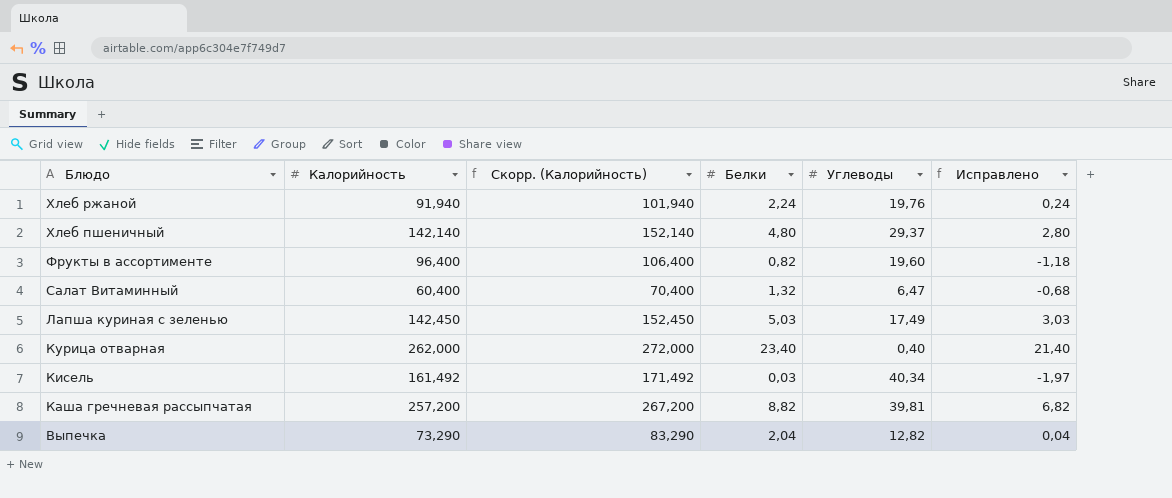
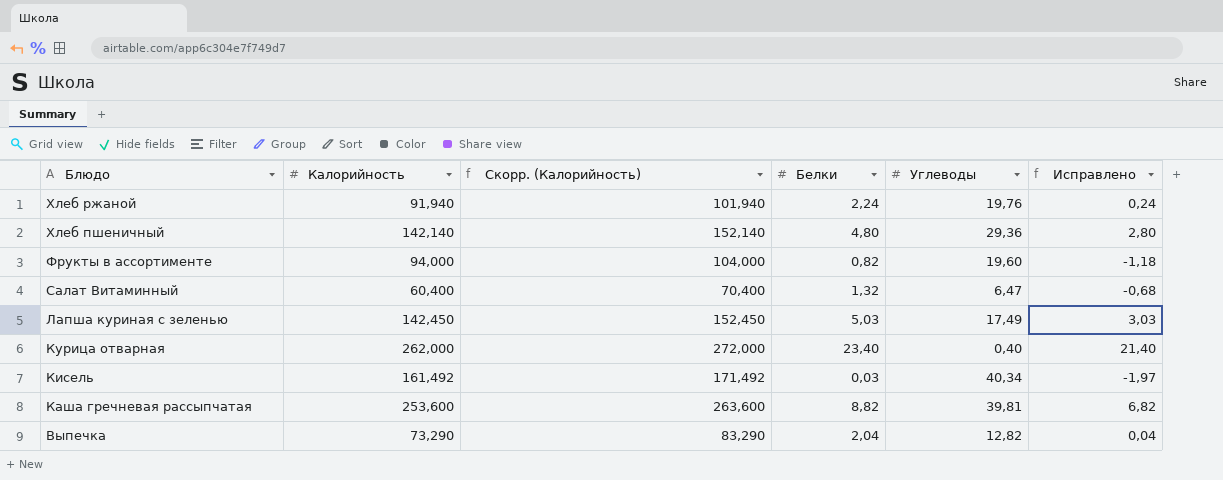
Хлеб пшеничный | Углеводы: 29,37 -> 29,36
Фрукты в ассортименте | Калорийность: 96,400 -> 94,000
Фрукты в ассортименте | Скорр. (Калорийность): 106,400 -> 104,000
Каша гречневая рассыпчатая | Калорийность: 257,200 -> 253,600
Каша гречневая рассыпчатая | Скорр. (Калорийность): 267,200 -> 263,600

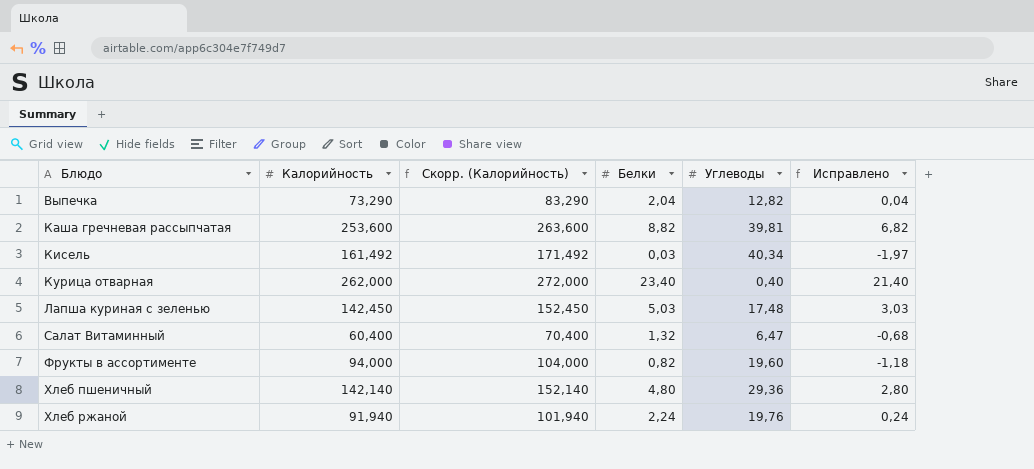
row order: Блюдо descending -> Блюдо ascending
Лапша куриная с зеленью | Углеводы: 17,49 -> 17,48

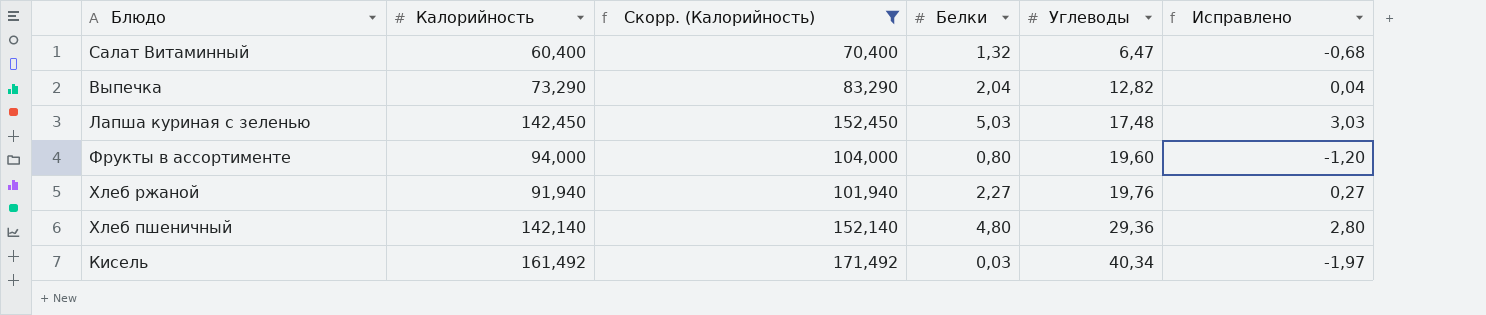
filter: none -> Скорр. (Калорийность) <= 171,492
row order: Блюдо ascending -> Углеводы ascending
Фрукты в ассортименте | Белки: 0,82 -> 0,80
Фрукты в ассортименте | Исправлено: -1,18 -> -1,20
Хлеб ржаной | Белки: 2,24 -> 2,27
Хлеб ржаной | Исправлено: 0,24 -> 0,27

